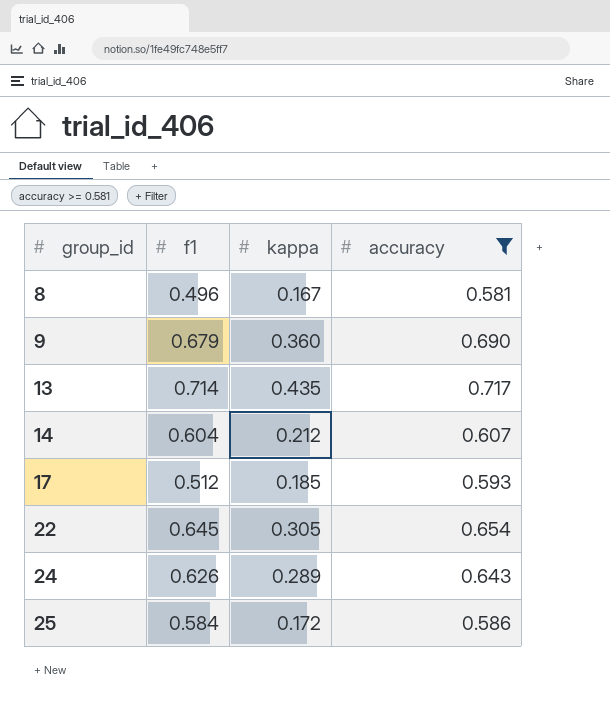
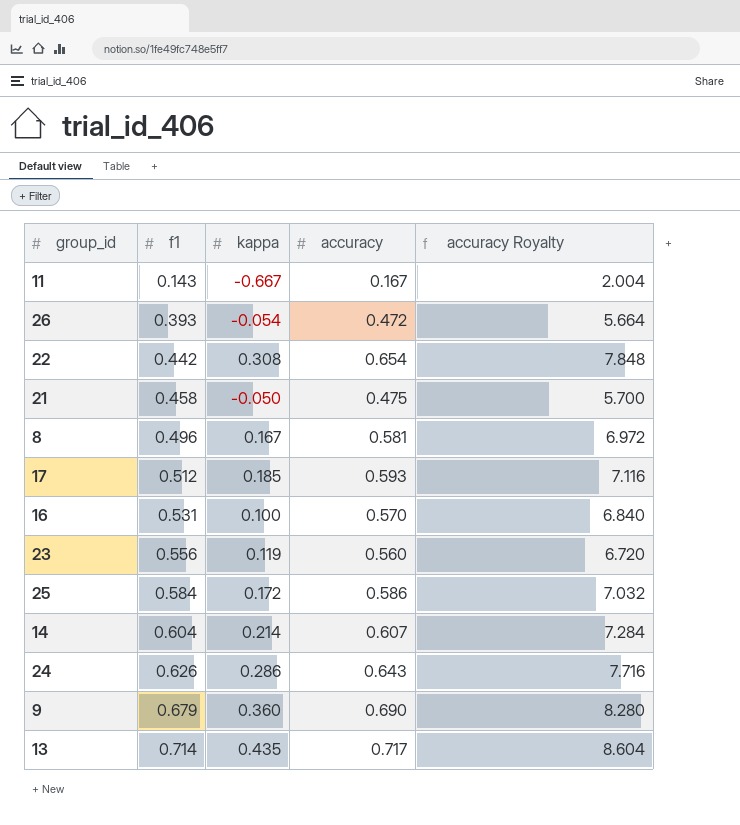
filter: accuracy >= 0.581 -> none
row order: group_id ascending -> f1 ascending
column accuracy Royalty | formula: none -> [accuracy] * 12
22 | f1: 0.645 -> 0.442
22 | kappa: 0.305 -> 0.308
14 | kappa: 0.212 -> 0.214
24 | kappa: 0.289 -> 0.286

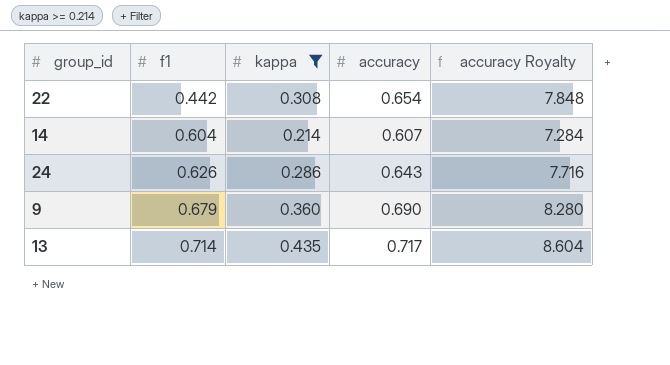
filter: none -> kappa >= 0.214

